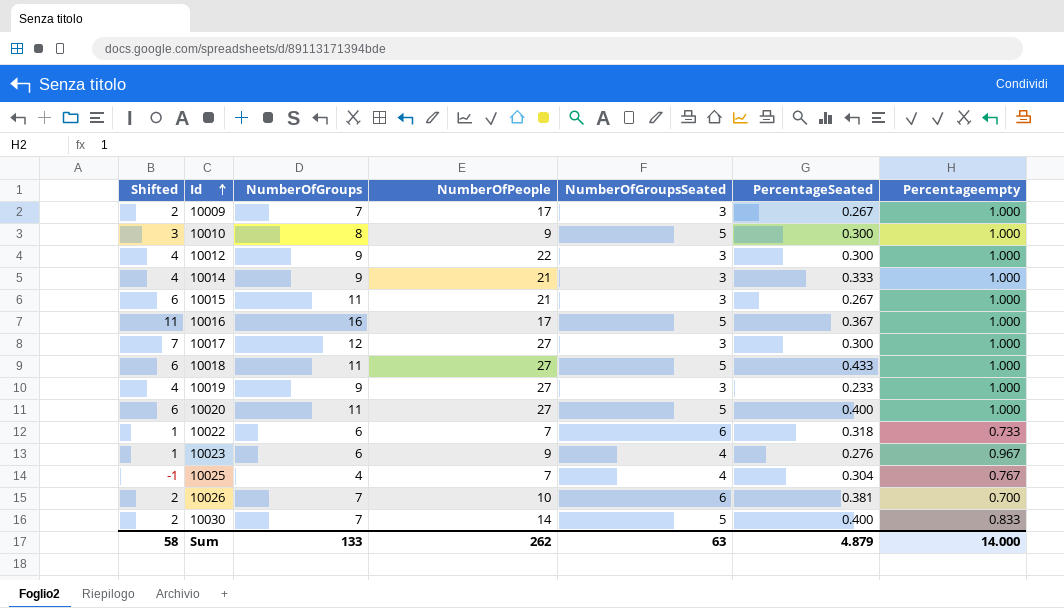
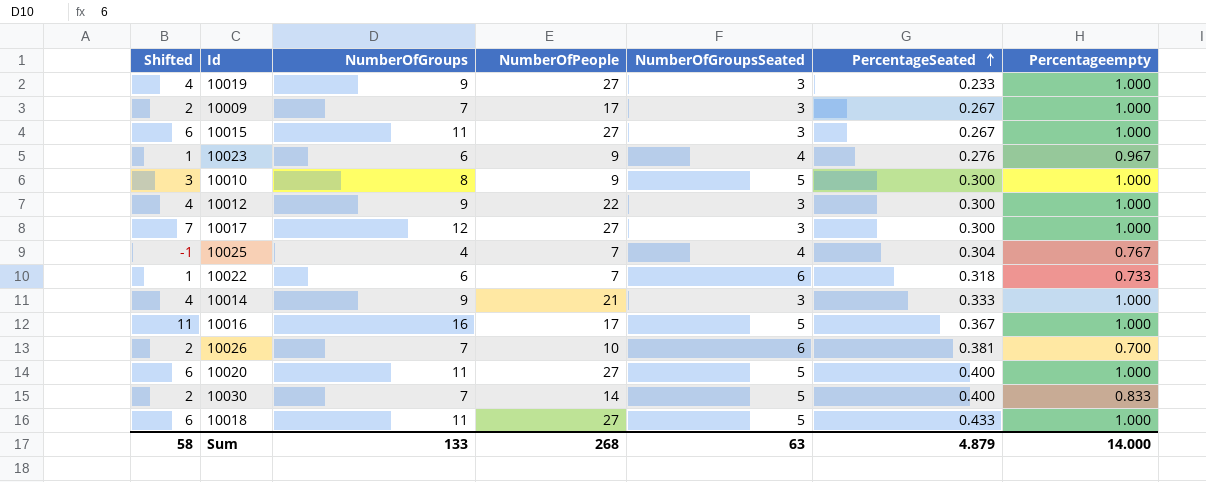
row order: Id ascending -> PercentageSeated ascending
10015 | NumberOfPeople: 21 -> 27
Sum | NumberOfPeople: 262 -> 268

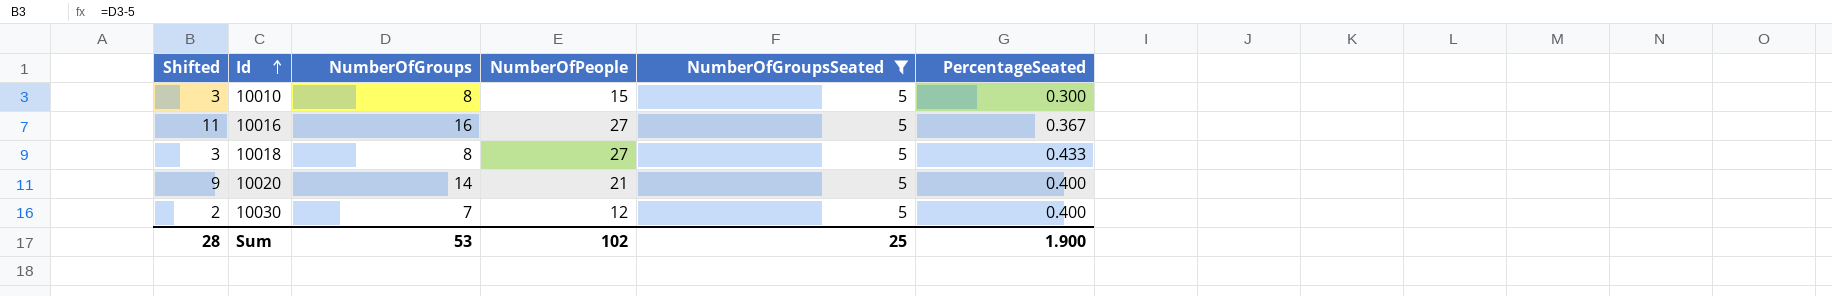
filter: none -> NumberOfGroupsSeated = 5
row order: PercentageSeated ascending -> Id ascending
column Percentageempty | position: 7 -> none
10010 | NumberOfPeople: 9 -> 15
10016 | NumberOfPeople: 17 -> 27
10018 | Shifted: 6 -> 3
10018 | NumberOfGroups: 11 -> 8
10020 | Shifted: 6 -> 9
10020 | NumberOfGroups: 11 -> 14
10020 | NumberOfPeople: 27 -> 21
10030 | NumberOfPeople: 14 -> 12
Sum | Shifted: 58 -> 28
Sum | NumberOfGroups: 133 -> 53
Sum | NumberOfPeople: 268 -> 102
Sum | NumberOfGroupsSeated: 63 -> 25
Sum | PercentageSeated: 4.879 -> 1.900

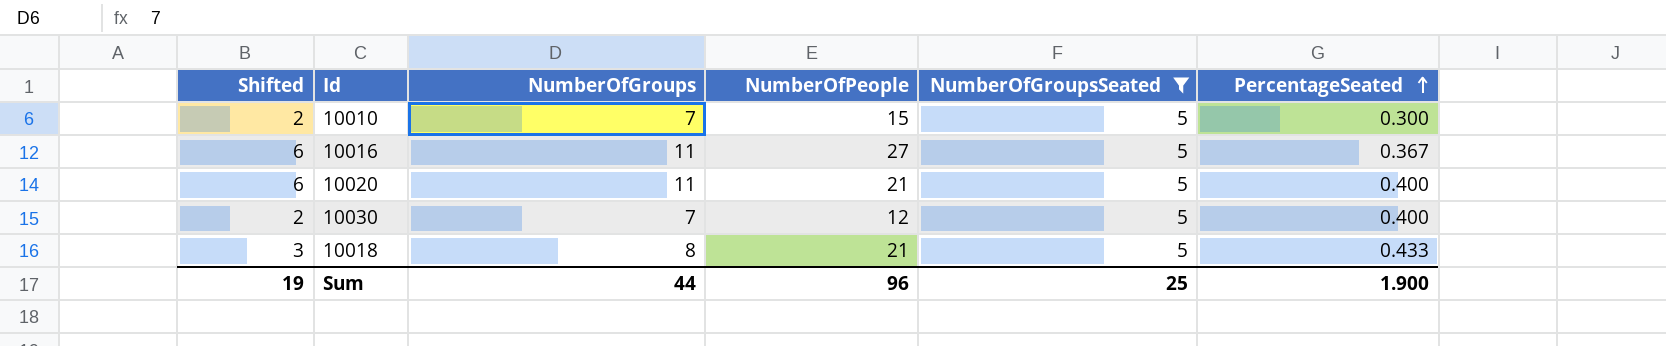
row order: Id ascending -> PercentageSeated ascending
10010 | Shifted: 3 -> 2
10010 | NumberOfGroups: 8 -> 7
10016 | Shifted: 11 -> 6
10016 | NumberOfGroups: 16 -> 11
10020 | Shifted: 9 -> 6
10020 | NumberOfGroups: 14 -> 11
10018 | NumberOfPeople: 27 -> 21
Sum | Shifted: 28 -> 19
Sum | NumberOfGroups: 53 -> 44
Sum | NumberOfPeople: 102 -> 96

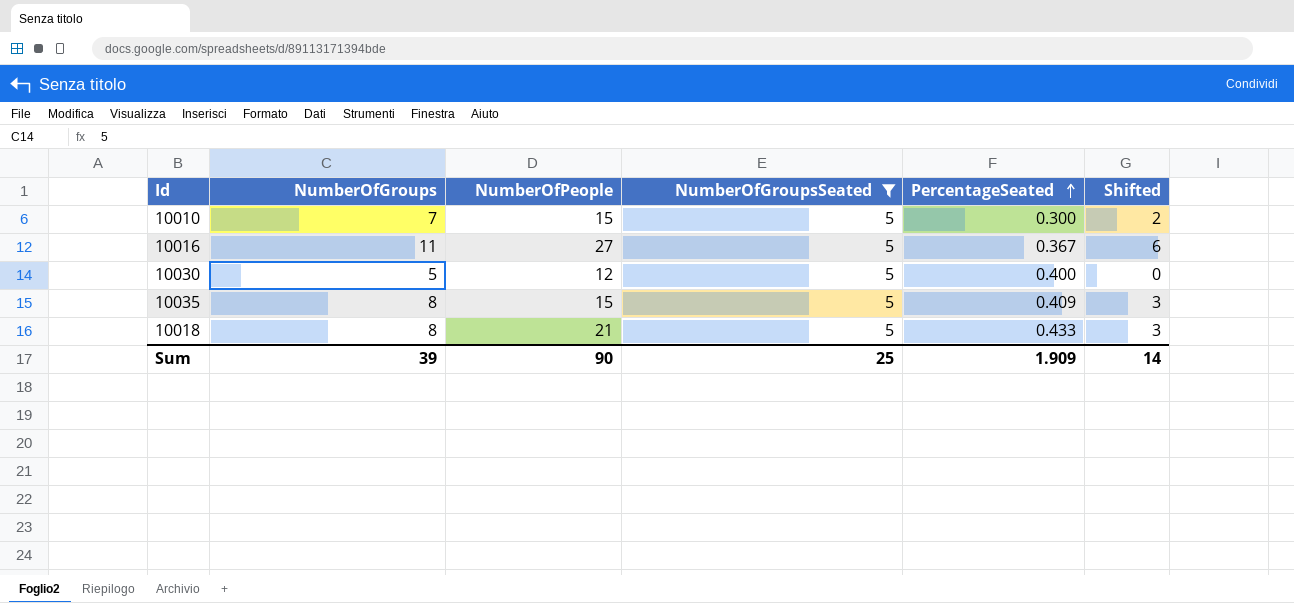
column Shifted | position: 1 -> 6
row 10020: 6 | 11 | 21 | 5 | 0.400 -> none
10030 | NumberOfGroups: 7 -> 5
10030 | Shifted: 2 -> 0
row 10035: none -> 8 | 15 | 5 | 0.409 | 3
Sum | NumberOfGroups: 44 -> 39
Sum | NumberOfPeople: 96 -> 90
Sum | PercentageSeated: 1.900 -> 1.909
Sum | Shifted: 19 -> 14

